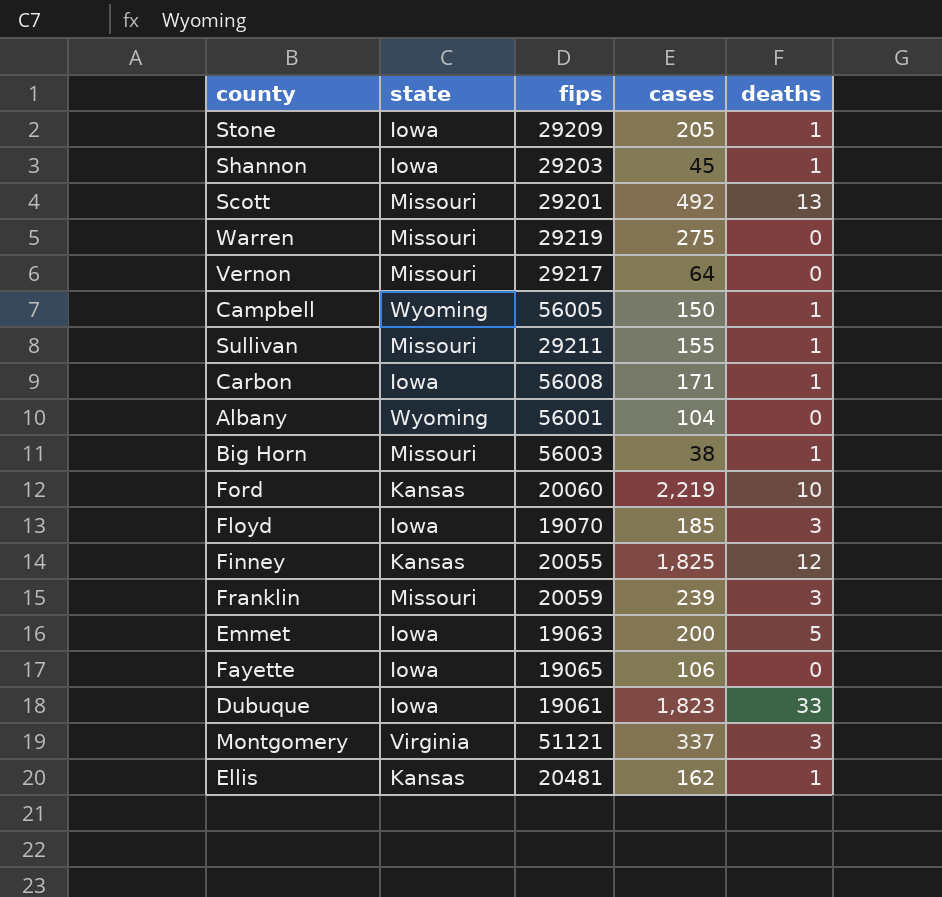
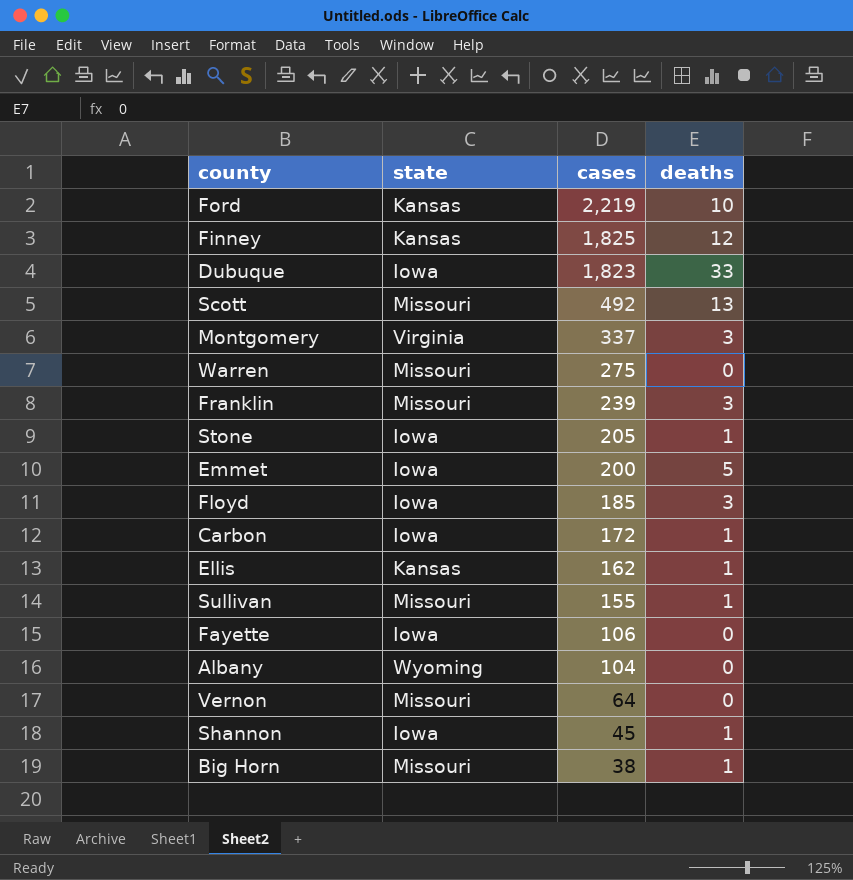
row order: none -> cases descending
column fips | position: 3 -> none
row Campbell: Wyoming | 56005 | 150 | 1 -> none
Carbon | cases: 171 -> 172

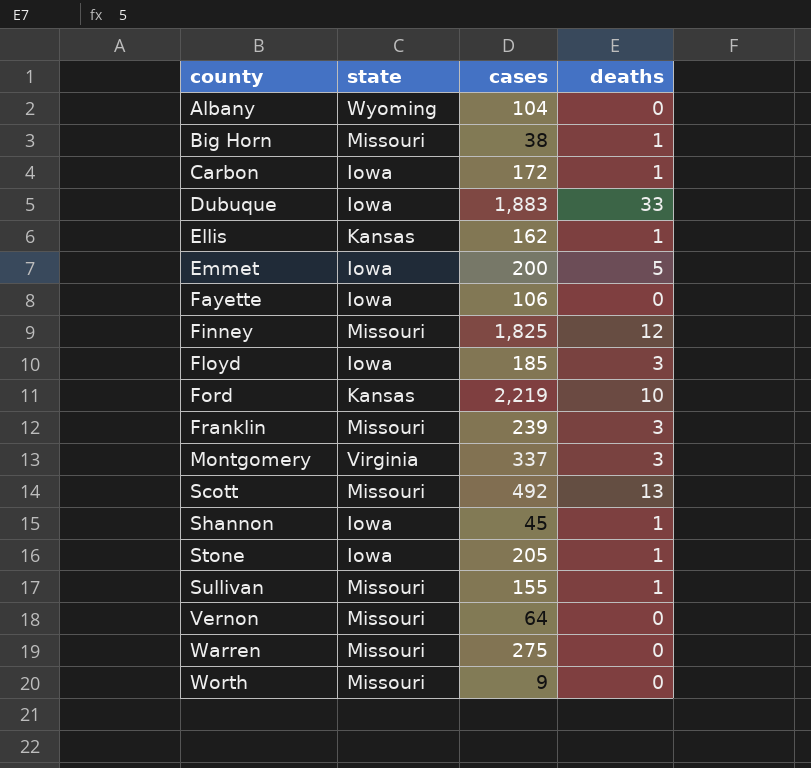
row order: cases descending -> county ascending
Dubuque | cases: 1,823 -> 1,883
Finney | state: Kansas -> Missouri
row Worth: none -> Missouri | 9 | 0

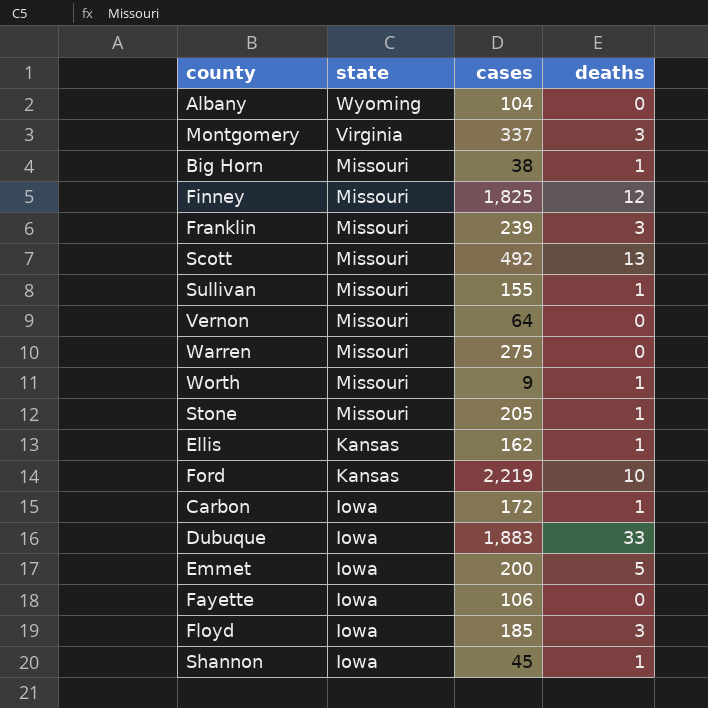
row order: county ascending -> state descending
Worth | deaths: 0 -> 1
Stone | state: Iowa -> Missouri

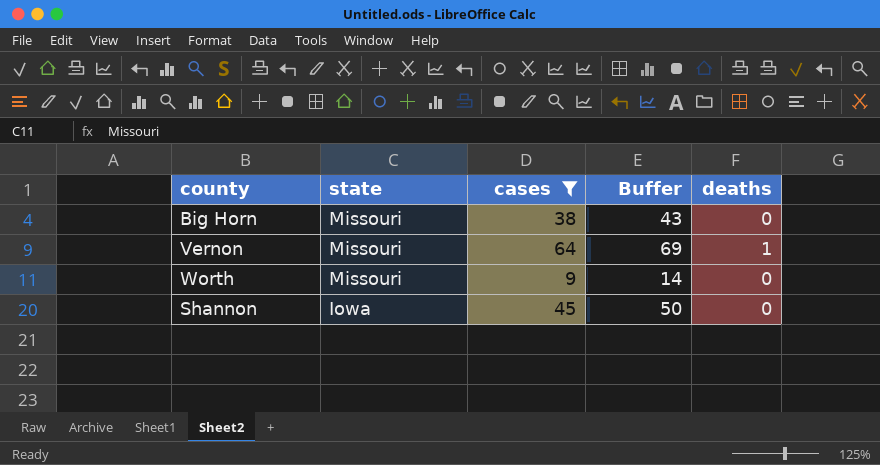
filter: none -> cases <= 64
column Buffer | formula: none -> [cases] + 5
Big Horn | deaths: 1 -> 0
Vernon | deaths: 0 -> 1
Worth | deaths: 1 -> 0
Shannon | deaths: 1 -> 0

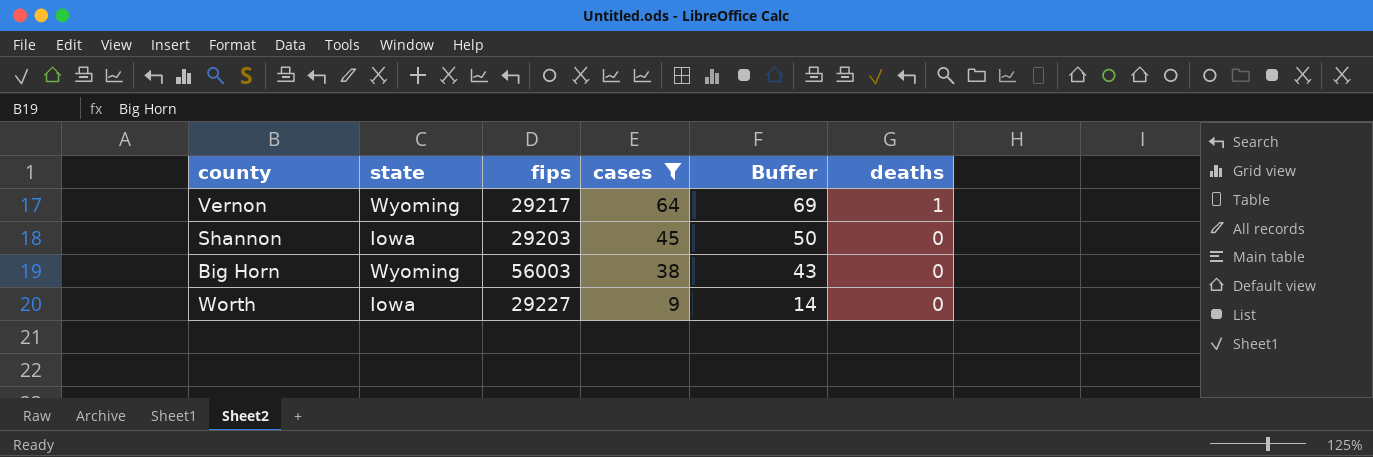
row order: state descending -> cases descending
column fips | position: none -> 3
Vernon | state: Missouri -> Wyoming
Big Horn | state: Missouri -> Wyoming
Worth | state: Missouri -> Iowa

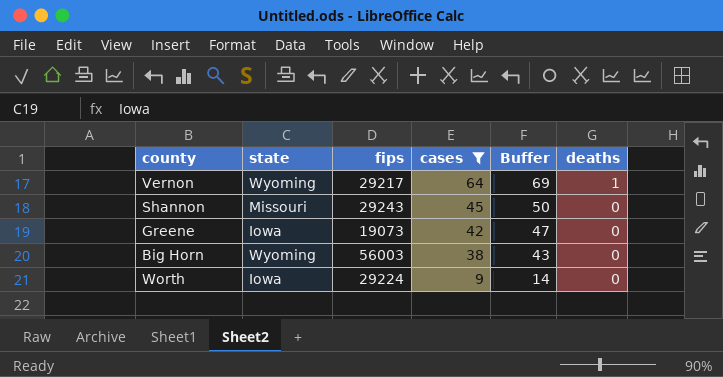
Shannon | state: Iowa -> Missouri
Shannon | fips: 29203 -> 29243
row Greene: none -> Iowa | 19073 | 42 | 47 | 0
Worth | fips: 29227 -> 29224

